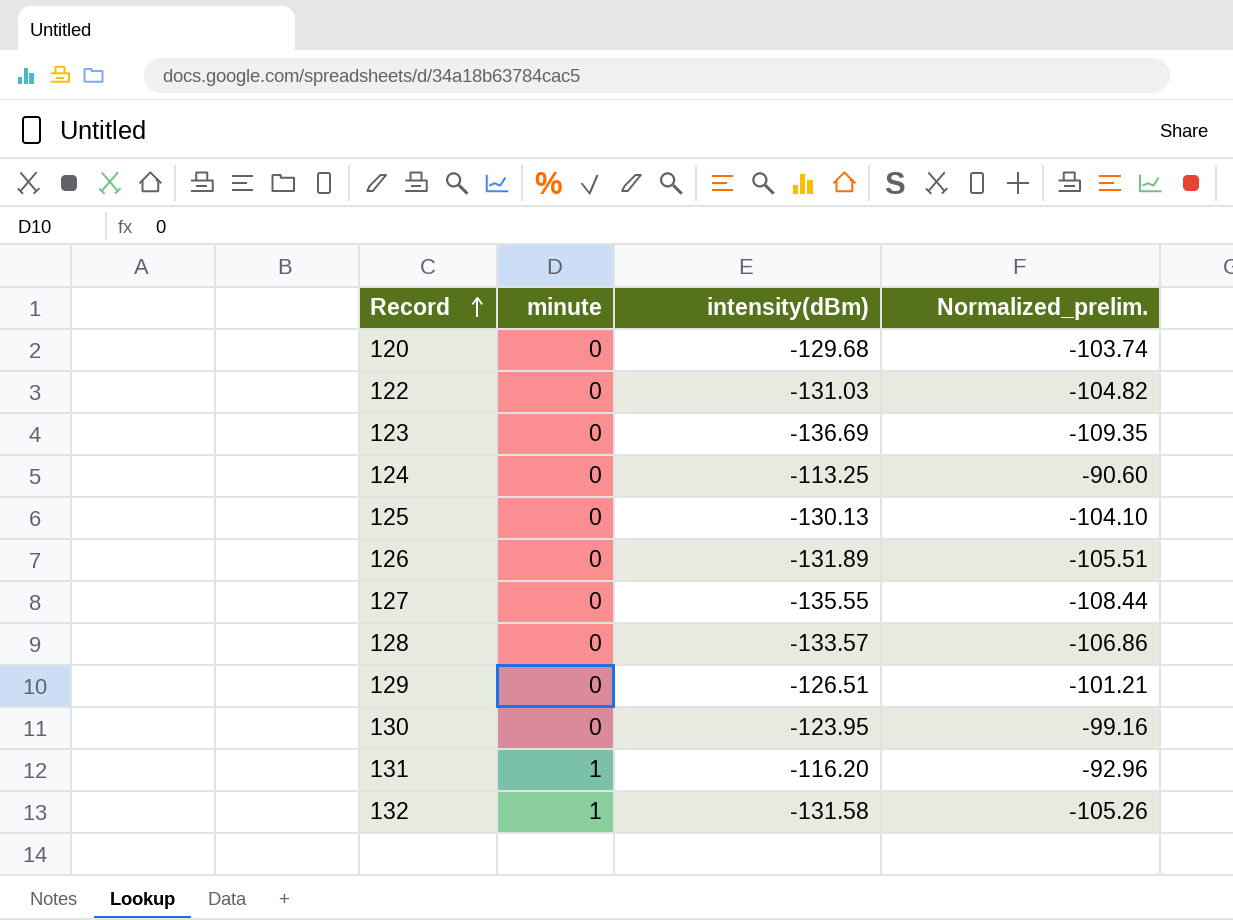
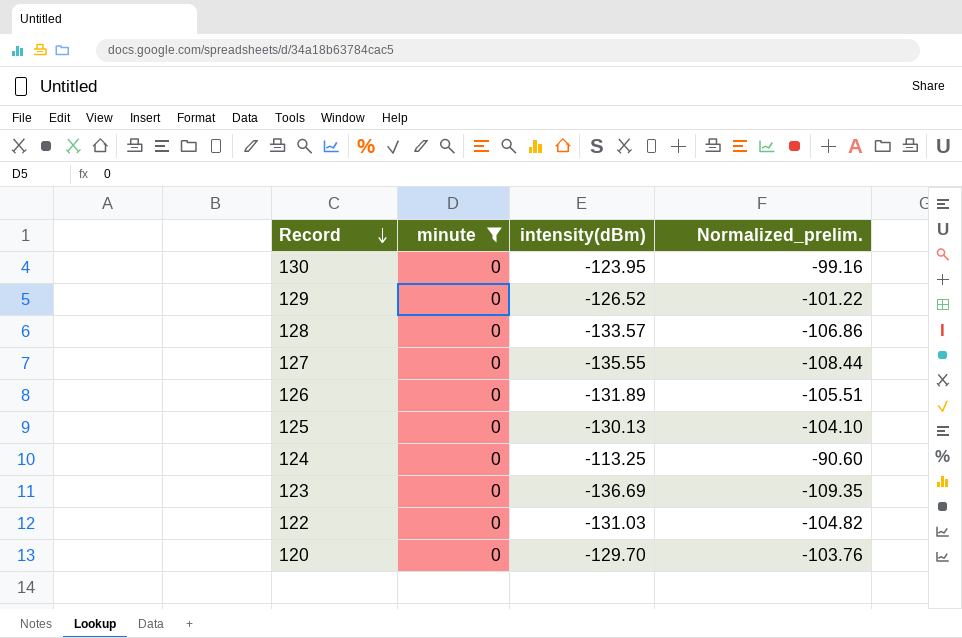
filter: none -> minute = 0
row order: Record ascending -> Record descending
129 | intensity(dBm): -126.51 -> -126.52
129 | Normalized_prelim.: -101.21 -> -101.22
120 | intensity(dBm): -129.68 -> -129.70
120 | Normalized_prelim.: -103.74 -> -103.76

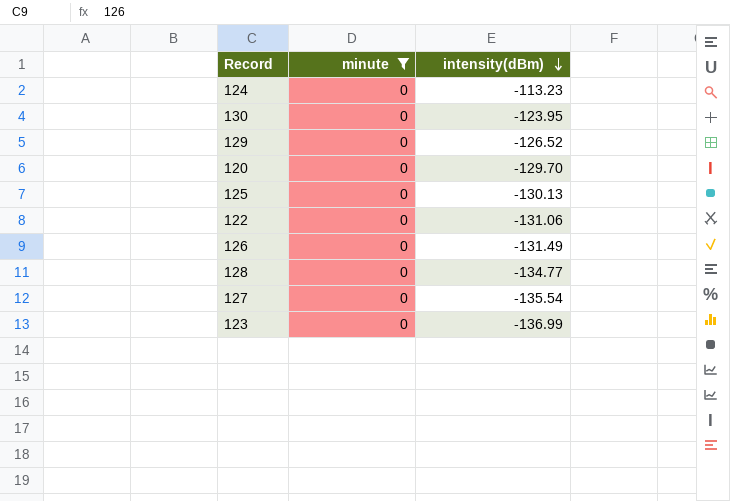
row order: Record descending -> intensity(dBm) descending
column Normalized_prelim. | formula: [intensity(dBm)] * 0.8 -> none
124 | intensity(dBm): -113.25 -> -113.23
122 | intensity(dBm): -131.03 -> -131.06
126 | intensity(dBm): -131.89 -> -131.49
128 | intensity(dBm): -133.57 -> -134.77
127 | intensity(dBm): -135.55 -> -135.54
123 | intensity(dBm): -136.69 -> -136.99

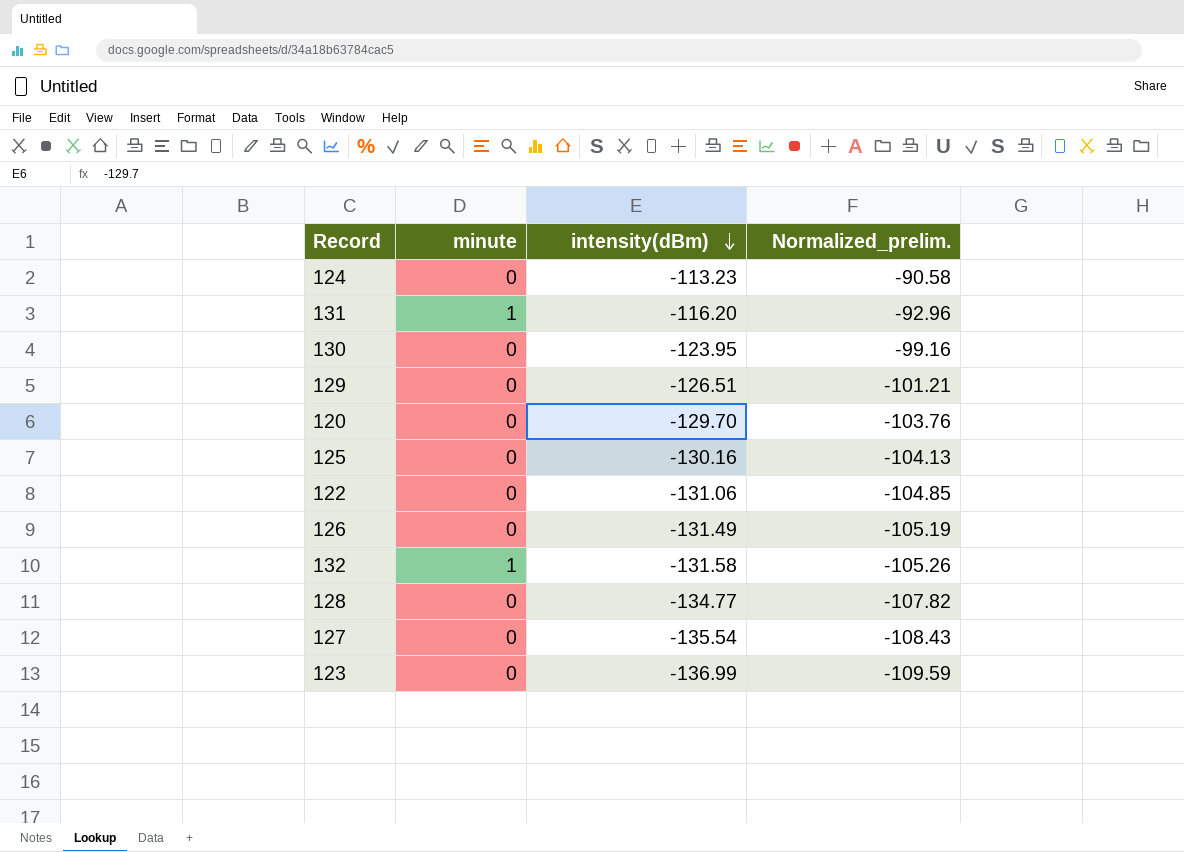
filter: minute = 0 -> none
column Normalized_prelim. | formula: none -> [intensity(dBm)] * 0.8
129 | intensity(dBm): -126.52 -> -126.51
125 | intensity(dBm): -130.13 -> -130.16

